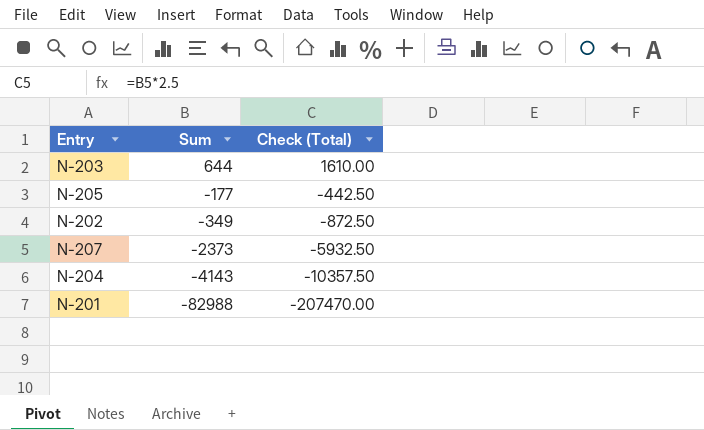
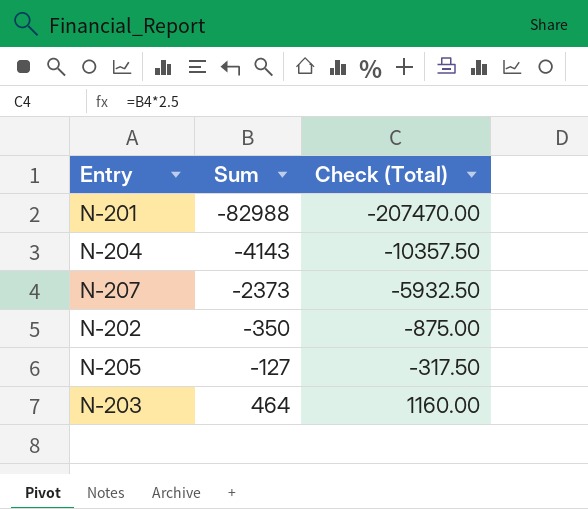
row order: Sum descending -> Sum ascending
N-202 | Sum: -349 -> -350
N-202 | Check (Total): -872.50 -> -875.00
N-205 | Sum: -177 -> -127
N-205 | Check (Total): -442.50 -> -317.50
N-203 | Sum: 644 -> 464
N-203 | Check (Total): 1610.00 -> 1160.00

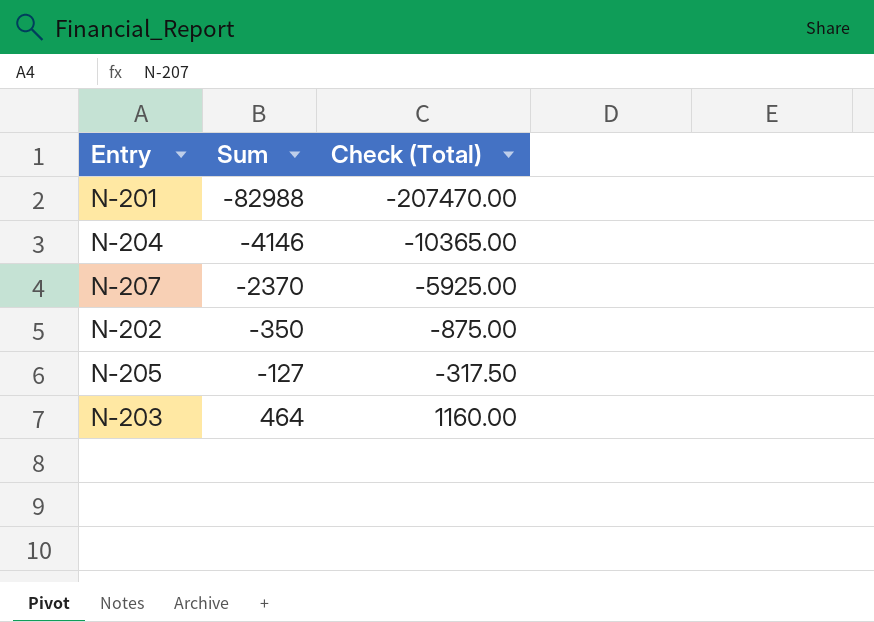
N-204 | Sum: -4143 -> -4146
N-204 | Check (Total): -10357.50 -> -10365.00
N-207 | Sum: -2373 -> -2370
N-207 | Check (Total): -5932.50 -> -5925.00

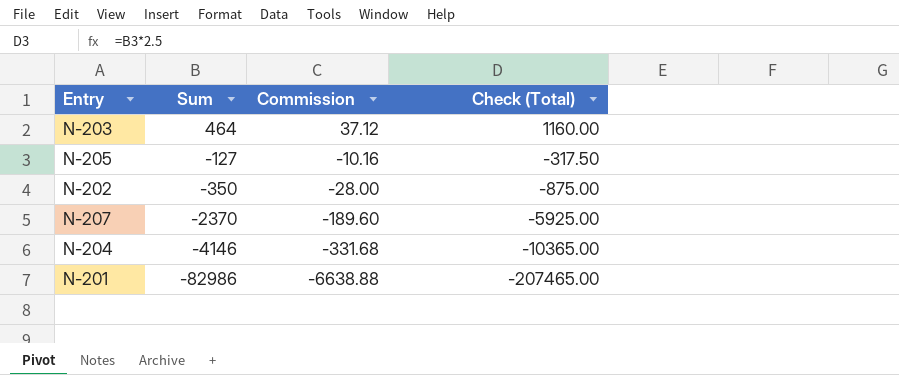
row order: Sum ascending -> Sum descending
column Commission | formula: none -> [Sum] * 0.08
N-201 | Sum: -82988 -> -82986
N-201 | Check (Total): -207470.00 -> -207465.00

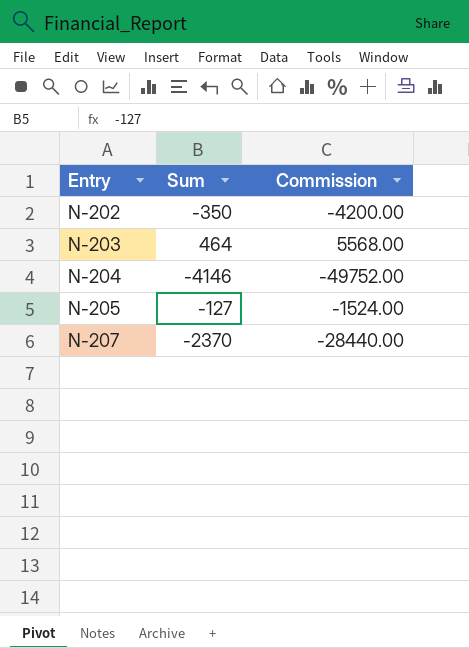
row order: Sum descending -> Entry ascending
column Check (Total) | formula: [Sum] * 2.5 -> none
column Commission | formula: [Sum] * 0.08 -> [Sum] * 12
row N-201: -82986 | -6638.88 | -207465.00 -> none

